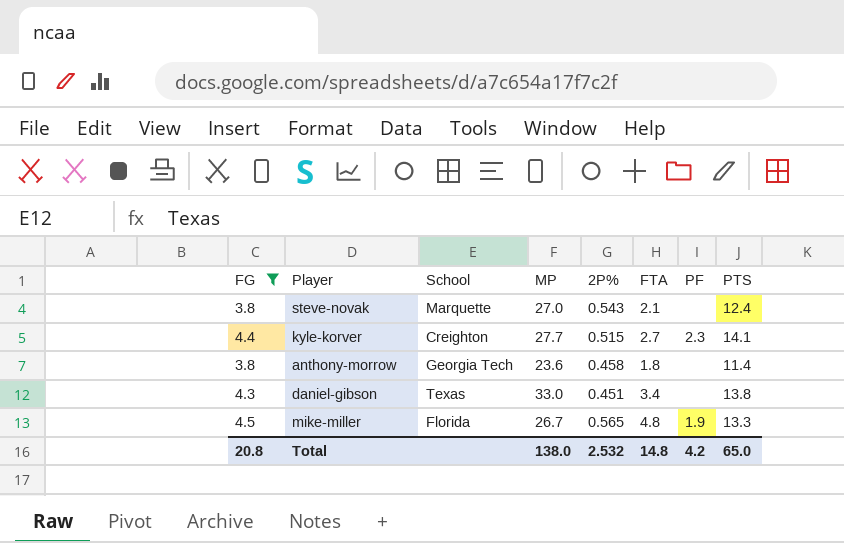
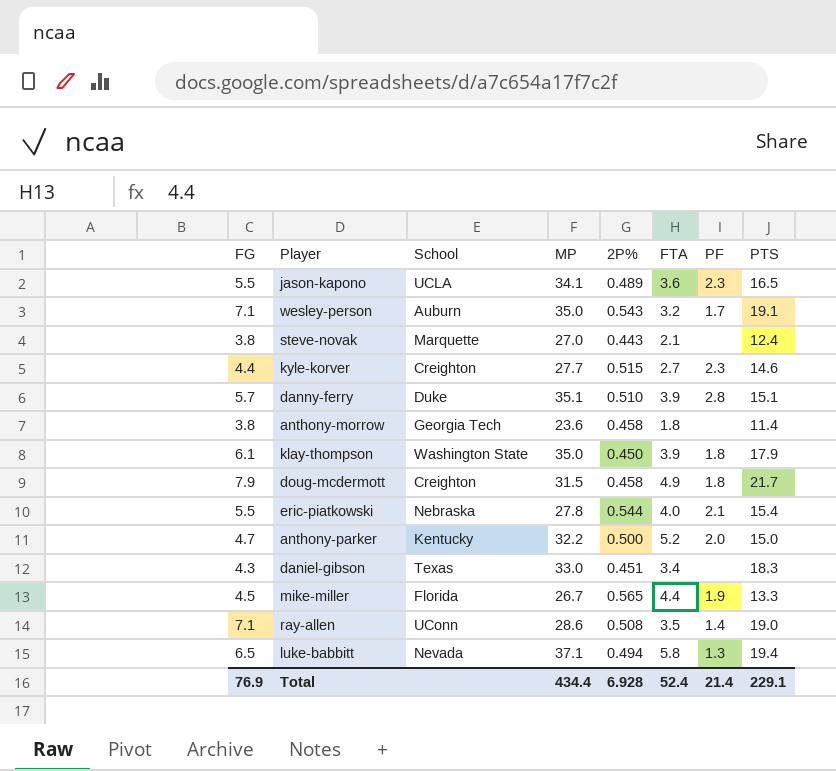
filter: FG <= 4.5 -> none
steve-novak | 2P%: 0.543 -> 0.443
kyle-korver | PTS: 14.1 -> 14.6
daniel-gibson | PTS: 13.8 -> 18.3
mike-miller | FTA: 4.8 -> 4.4
Total | FG: 20.8 -> 76.9
Total | MP: 138.0 -> 434.4
Total | 2P%: 2.532 -> 6.928
Total | FTA: 14.8 -> 52.4
Total | PF: 4.2 -> 21.4
Total | PTS: 65.0 -> 229.1

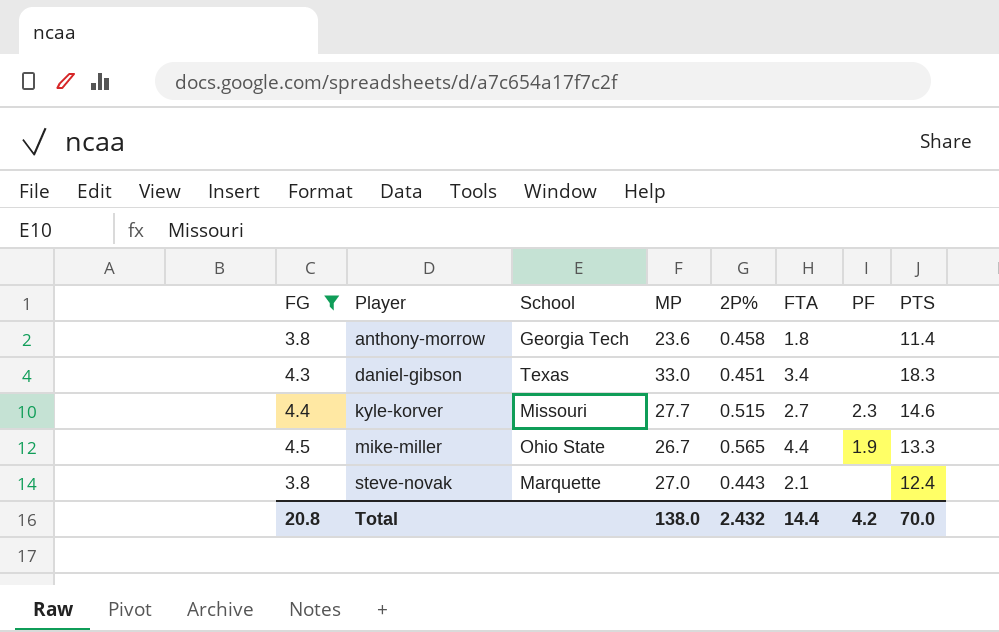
filter: none -> FG <= 4.5
row order: none -> Player ascending
kyle-korver | School: Creighton -> Missouri
mike-miller | School: Florida -> Ohio State
Total | FG: 76.9 -> 20.8
Total | MP: 434.4 -> 138.0
Total | 2P%: 6.928 -> 2.432
Total | FTA: 52.4 -> 14.4
Total | PF: 21.4 -> 4.2
Total | PTS: 229.1 -> 70.0

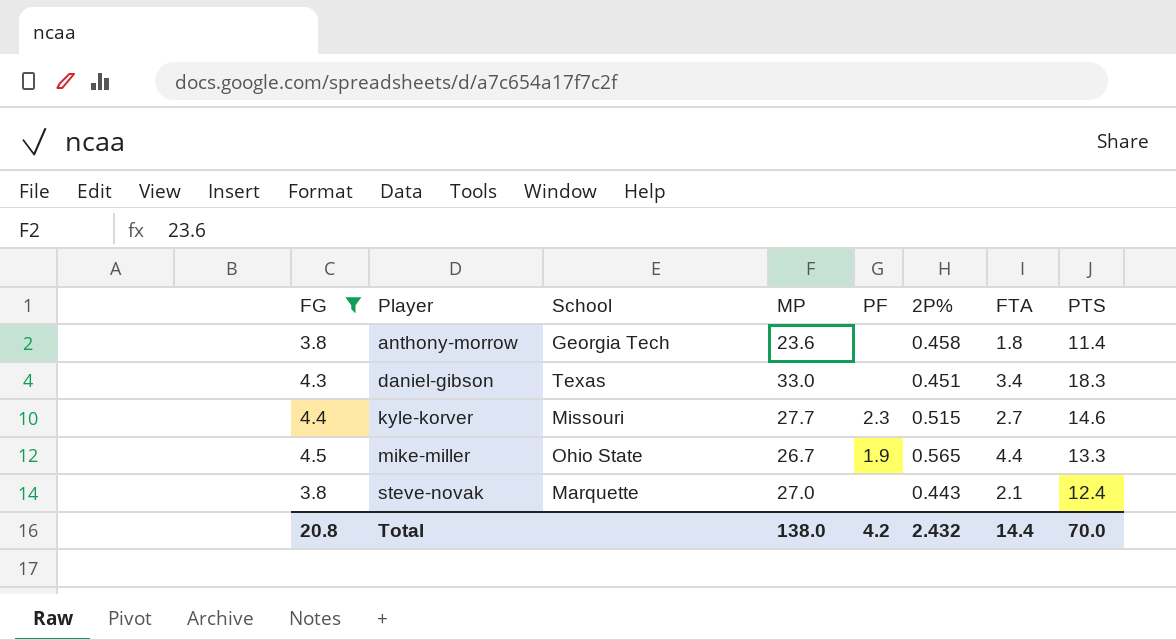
column PF | position: 7 -> 5

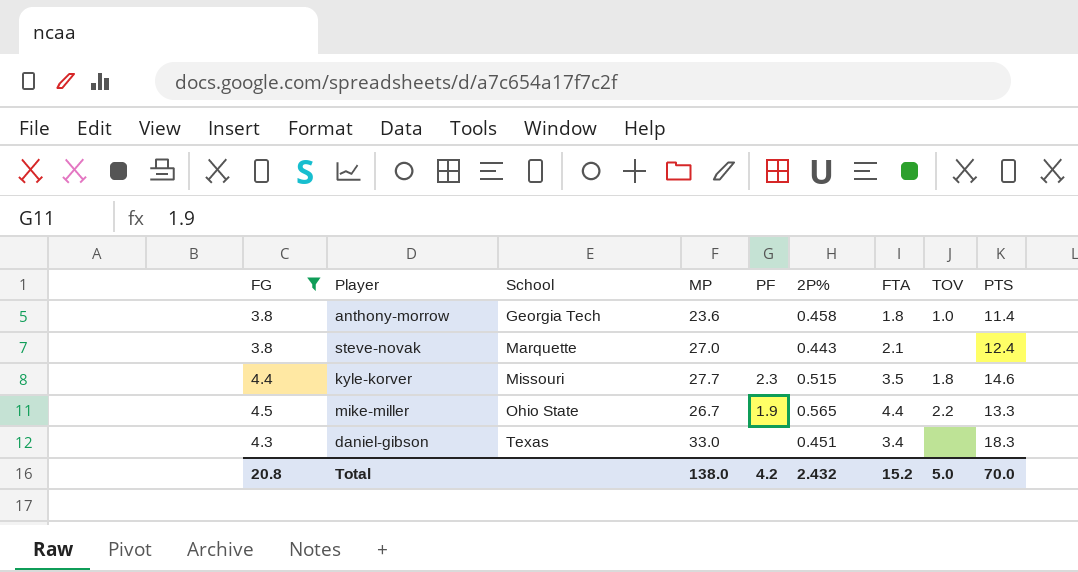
row order: Player ascending -> School ascending
column TOV | position: none -> 8
kyle-korver | FTA: 2.7 -> 3.5
Total | FTA: 14.4 -> 15.2

